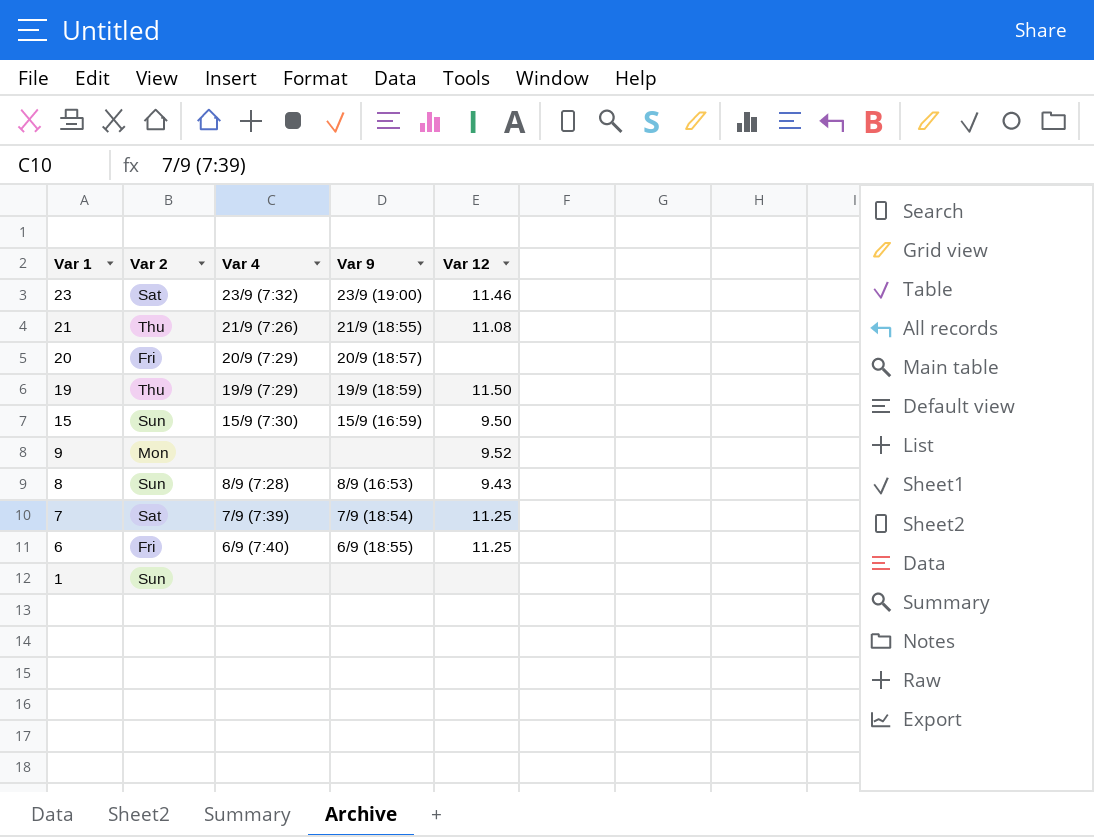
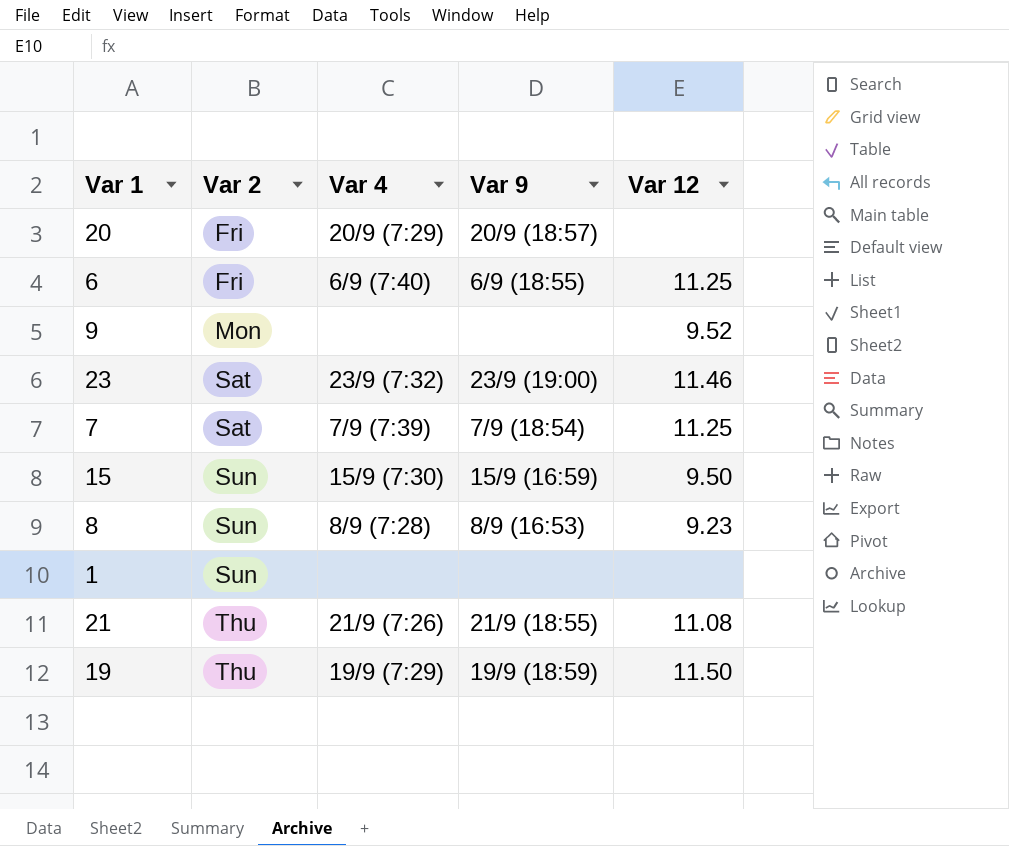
row order: Var 1 descending -> Var 2 ascending
8 | Var 12: 9.43 -> 9.23

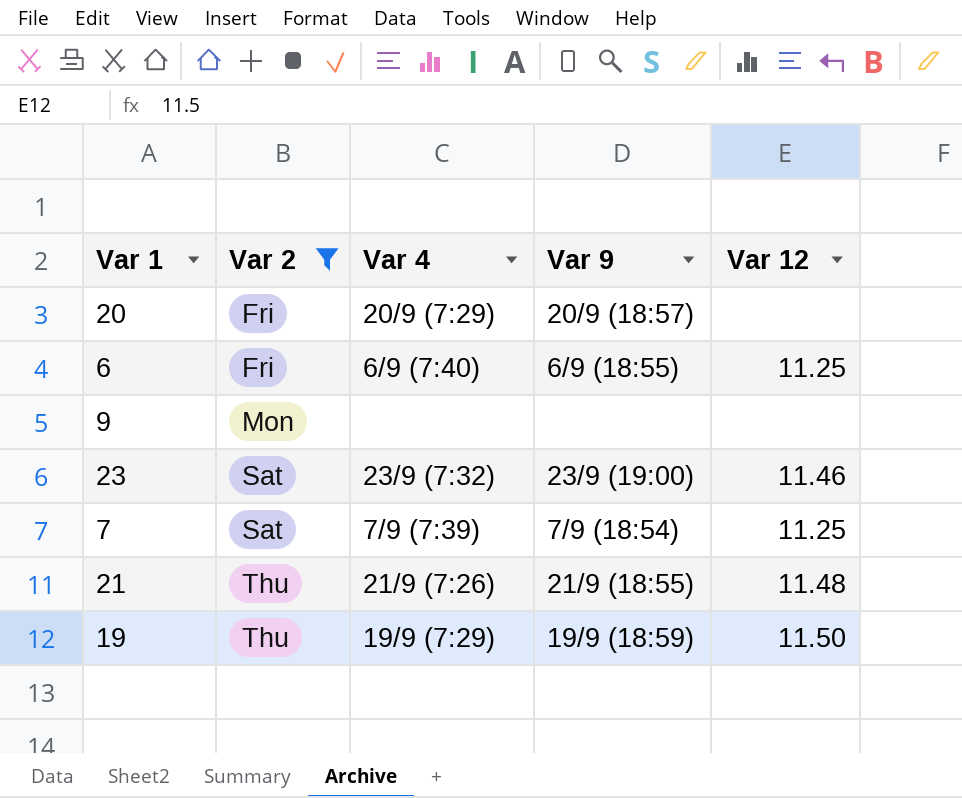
filter: none -> Var 2 != Sun
9 | Var 12: 9.52 -> none
21 | Var 12: 11.08 -> 11.48

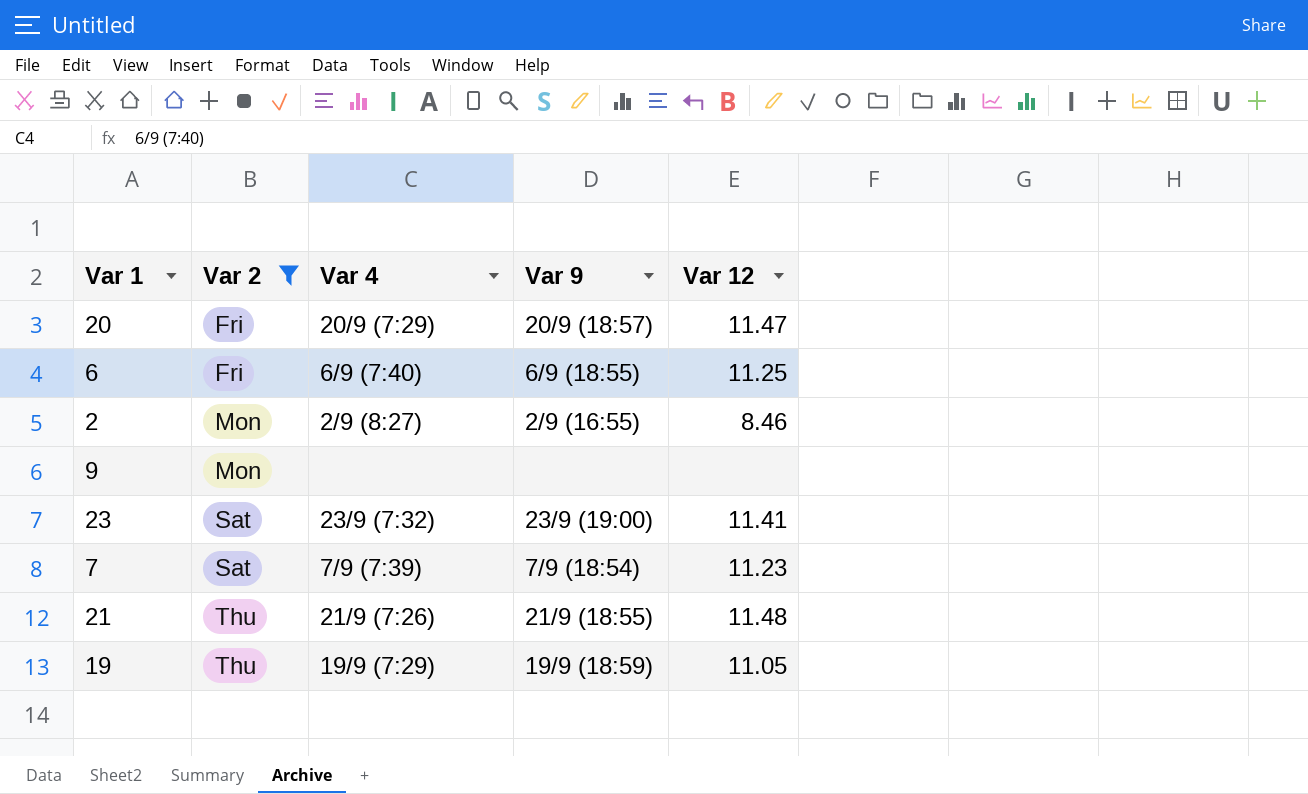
20 | Var 12: none -> 11.47
row 2: none -> Mon | 2/9 (8:27) | 2/9 (16:55) | 8.46
23 | Var 12: 11.46 -> 11.41
7 | Var 12: 11.25 -> 11.23
19 | Var 12: 11.50 -> 11.05

